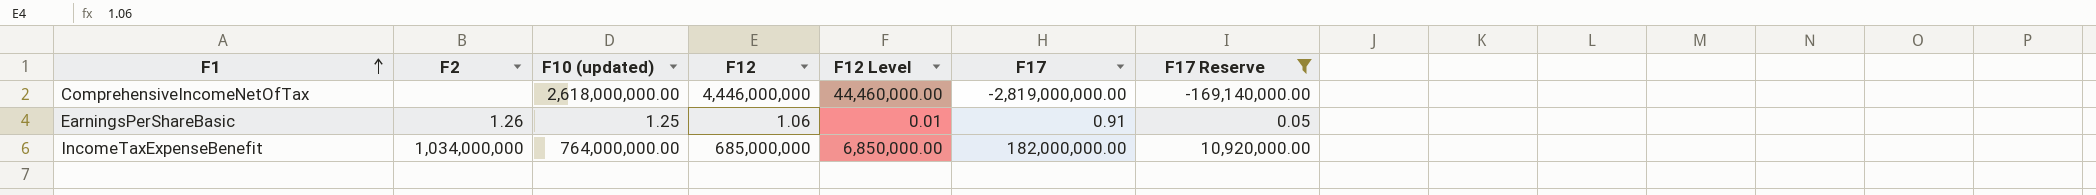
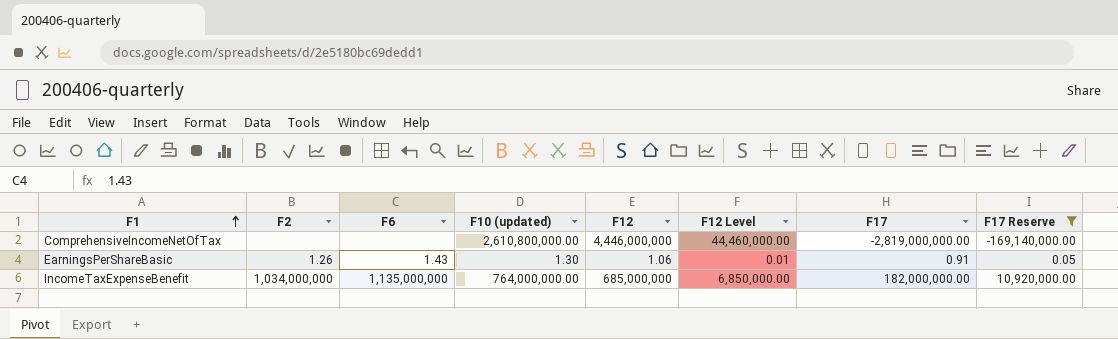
column F6 | position: none -> 3
ComprehensiveIncomeNetOfTax | F10 (updated): 2,618,000,000.00 -> 2,610,800,000.00
EarningsPerShareBasic | F10 (updated): 1.25 -> 1.30

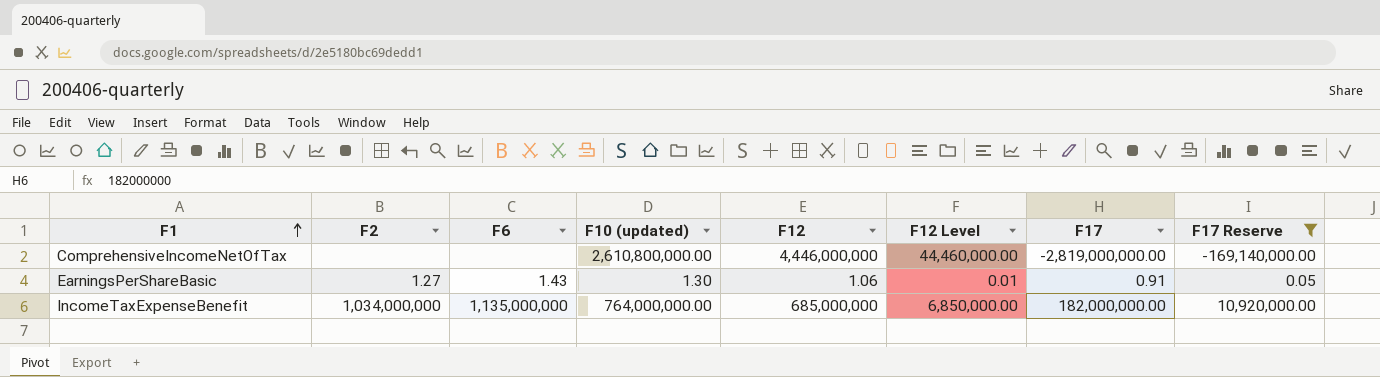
EarningsPerShareBasic | F2: 1.26 -> 1.27

